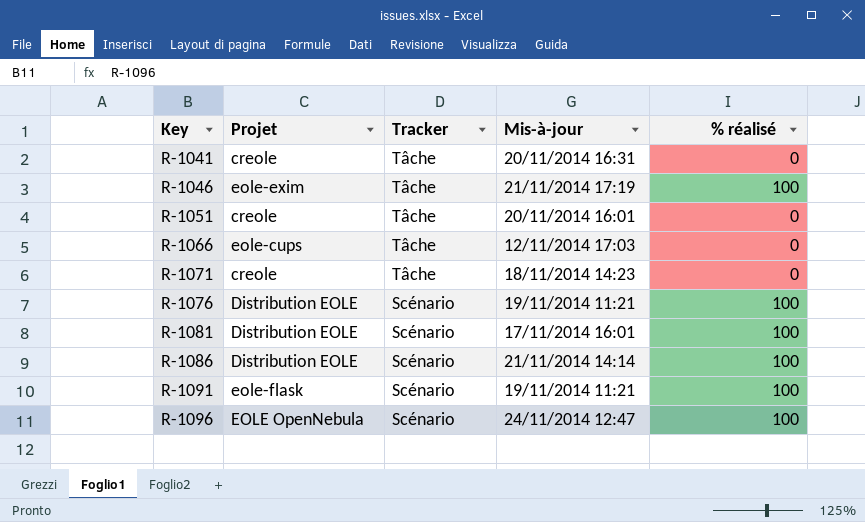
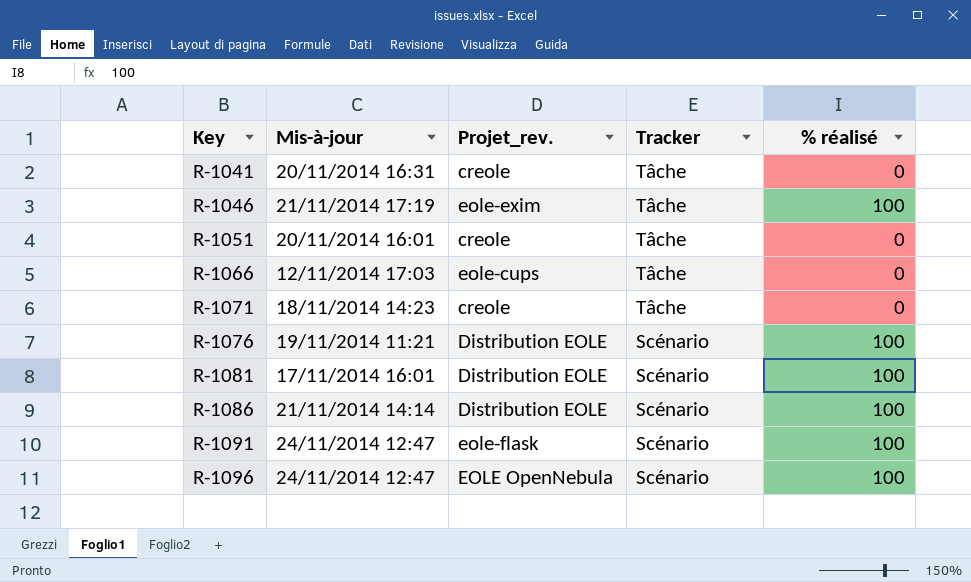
column Mis-à-jour | position: 4 -> 2
column name: Projet -> Projet_rev.
R-1091 | Mis-à-jour: 19/11/2014 11:21 -> 24/11/2014 12:47

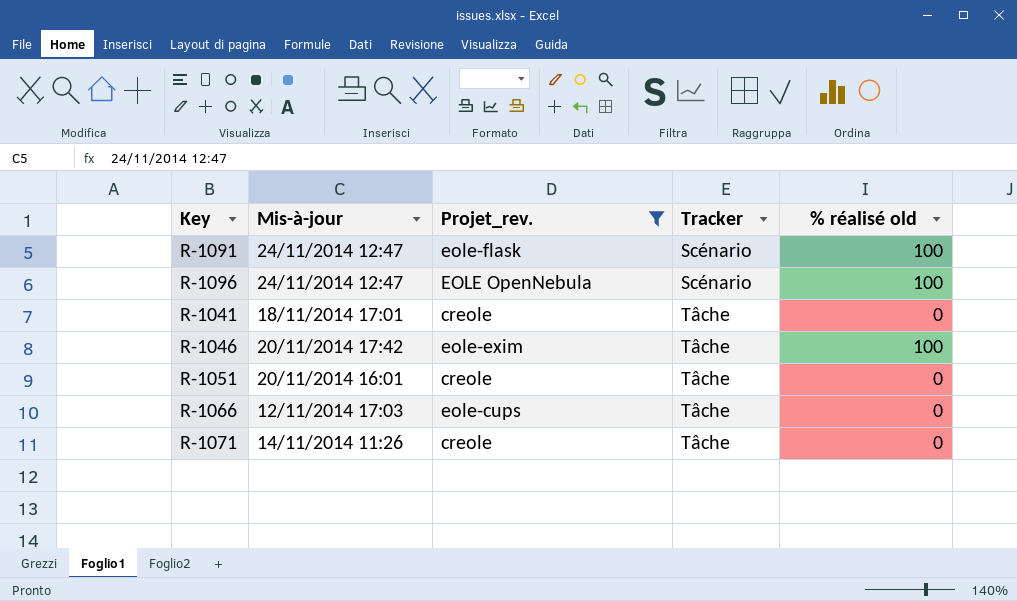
filter: none -> Projet_rev. != Distribution EOLE
row order: Key ascending -> Tracker ascending
column name: % réalisé -> % réalisé old
R-1041 | Mis-à-jour: 20/11/2014 16:31 -> 18/11/2014 17:01
R-1046 | Mis-à-jour: 21/11/2014 17:19 -> 20/11/2014 17:42
R-1071 | Mis-à-jour: 18/11/2014 14:23 -> 14/11/2014 11:26

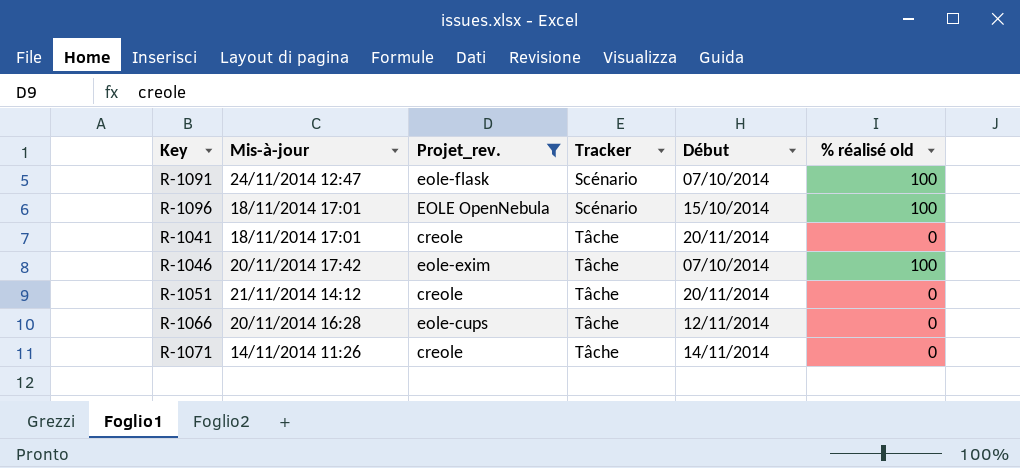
column Début | position: none -> 5
R-1096 | Mis-à-jour: 24/11/2014 12:47 -> 18/11/2014 17:01
R-1051 | Mis-à-jour: 20/11/2014 16:01 -> 21/11/2014 14:12
R-1066 | Mis-à-jour: 12/11/2014 17:03 -> 20/11/2014 16:28

